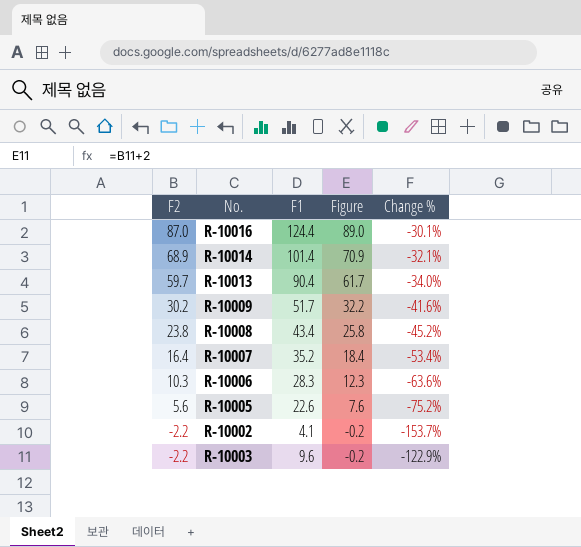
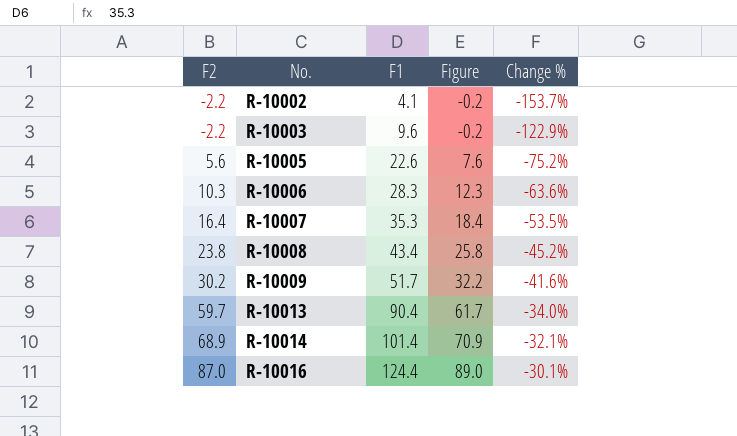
row order: F2 descending -> F2 ascending
R-10007 | F1: 35.2 -> 35.3
R-10007 | Change %: -53.4% -> -53.5%

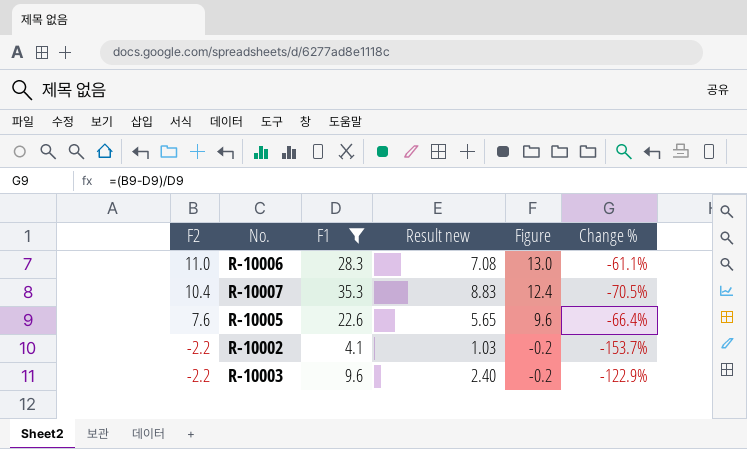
filter: none -> F1 <= 35.3
row order: F2 ascending -> F2 descending
column Result new | formula: none -> [F1] * 0.25
R-10006 | F2: 10.3 -> 11.0
R-10006 | Figure: 12.3 -> 13.0
R-10006 | Change %: -63.6% -> -61.1%
R-10007 | F2: 16.4 -> 10.4
R-10007 | Figure: 18.4 -> 12.4
R-10007 | Change %: -53.5% -> -70.5%
R-10005 | F2: 5.6 -> 7.6
R-10005 | Figure: 7.6 -> 9.6
R-10005 | Change %: -75.2% -> -66.4%

